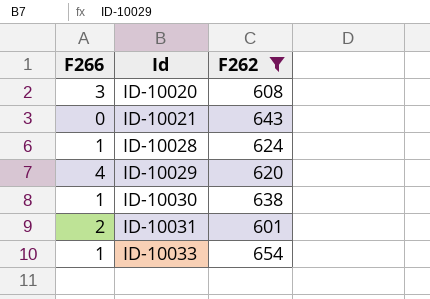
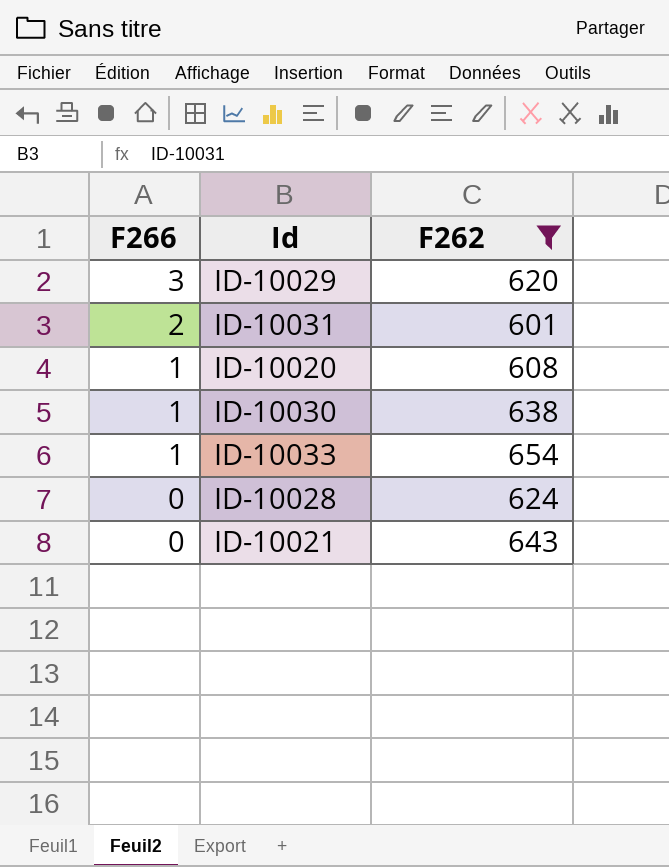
row order: Id ascending -> F266 descending
ID-10029 | F266: 4 -> 3
ID-10020 | F266: 3 -> 1
ID-10028 | F266: 1 -> 0

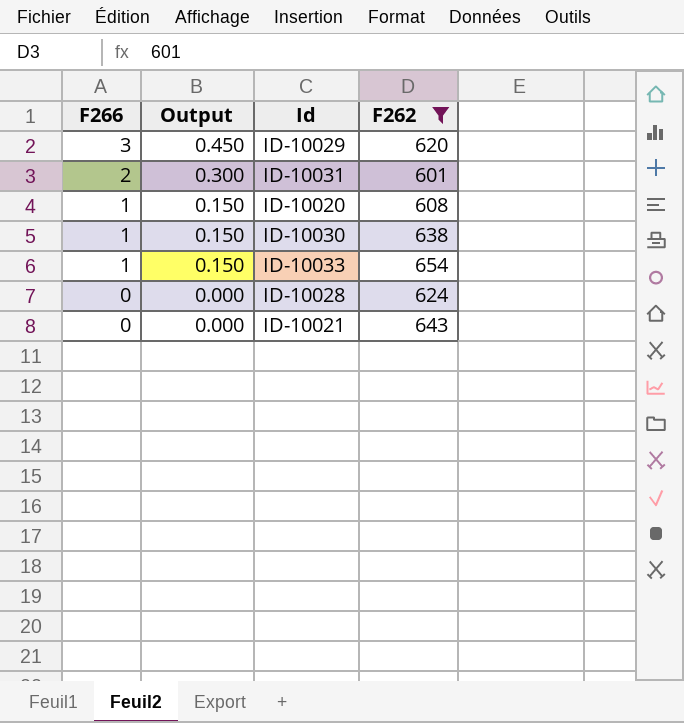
column Output | formula: none -> [F266] * 0.15

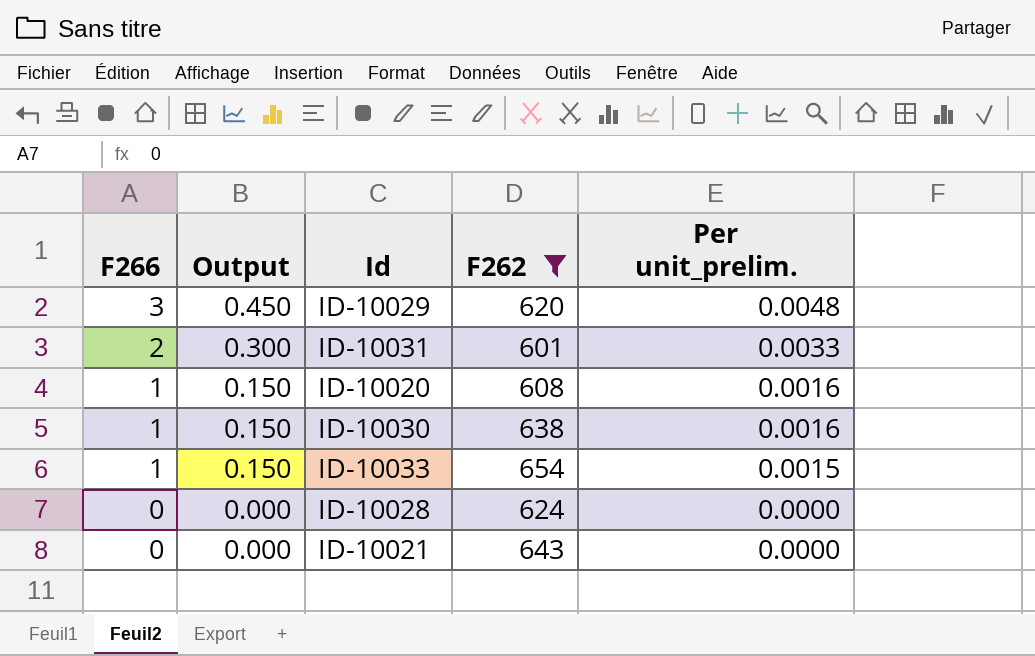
column Per unit_prelim. | formula: none -> [F266] / [F262]

